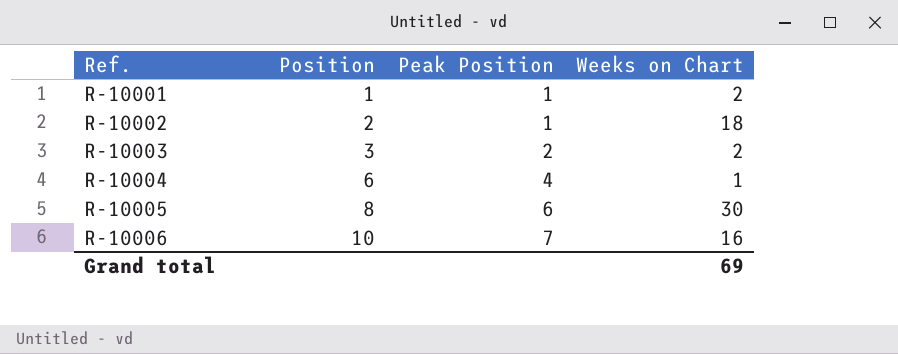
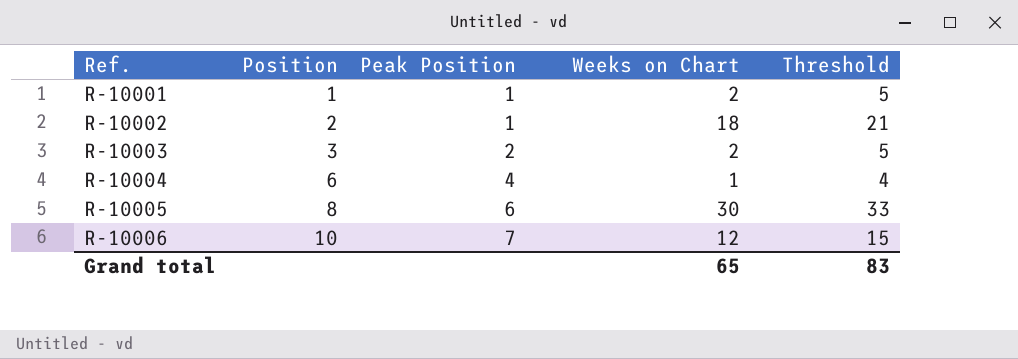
column Threshold | formula: none -> [Weeks on Chart] + 3
R-10006 | Weeks on Chart: 16 -> 12
Grand total | Weeks on Chart: 69 -> 65

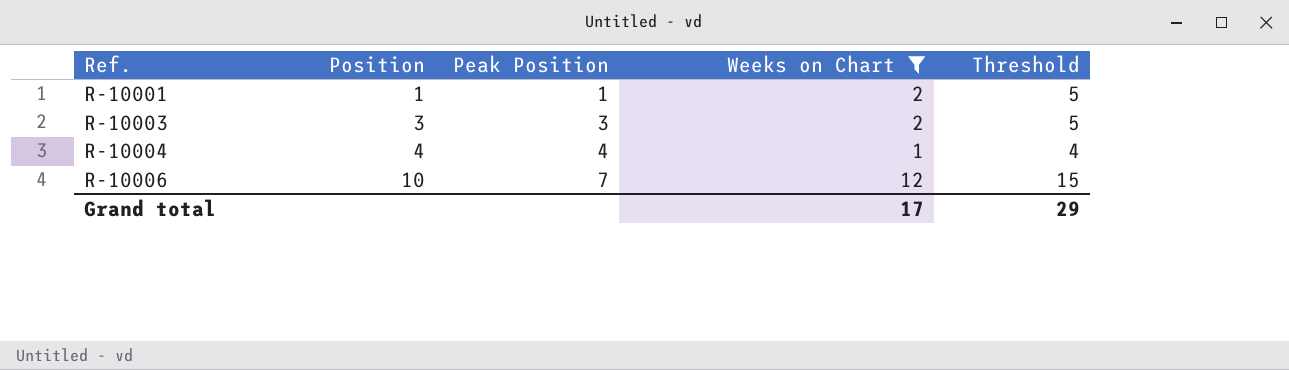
filter: none -> Weeks on Chart <= 12
R-10003 | Peak Position: 2 -> 3
R-10004 | Position: 6 -> 4
Grand total | Weeks on Chart: 65 -> 17
Grand total | Threshold: 83 -> 29

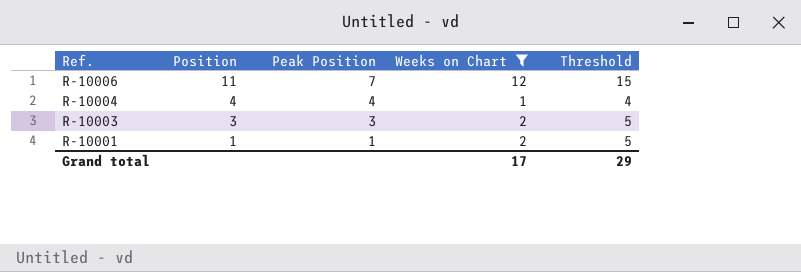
row order: Ref. ascending -> Ref. descending
R-10006 | Position: 10 -> 11

